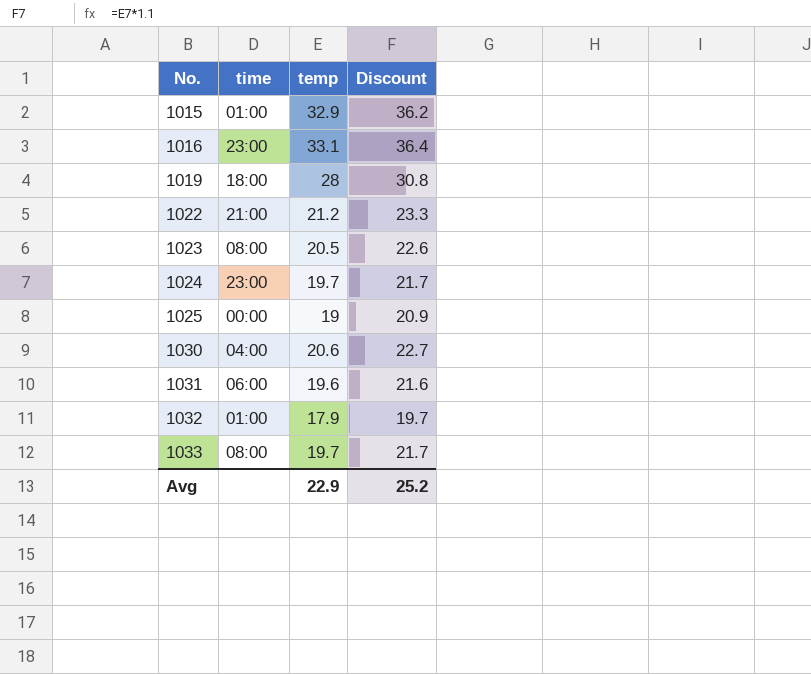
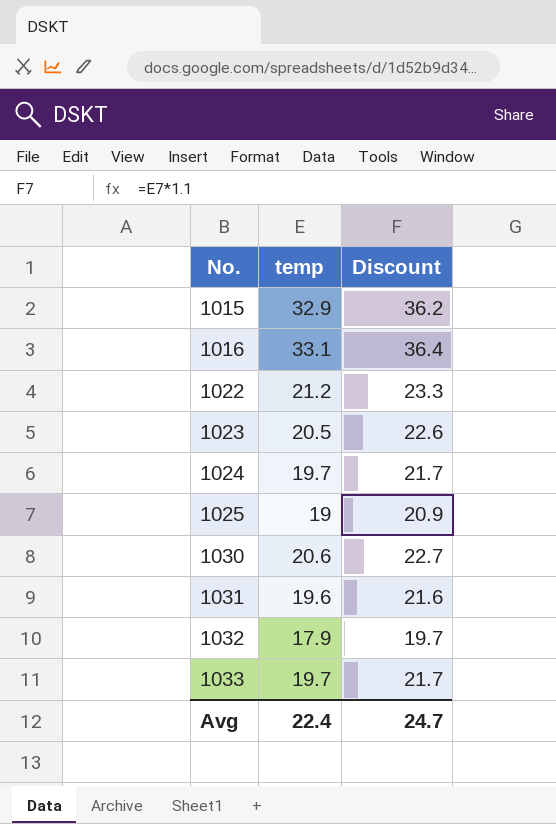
column time | position: 2 -> none
row 1019: 18:00 | 28 | 30.8 -> none
Avg | temp: 22.9 -> 22.4
Avg | Discount: 25.2 -> 24.7

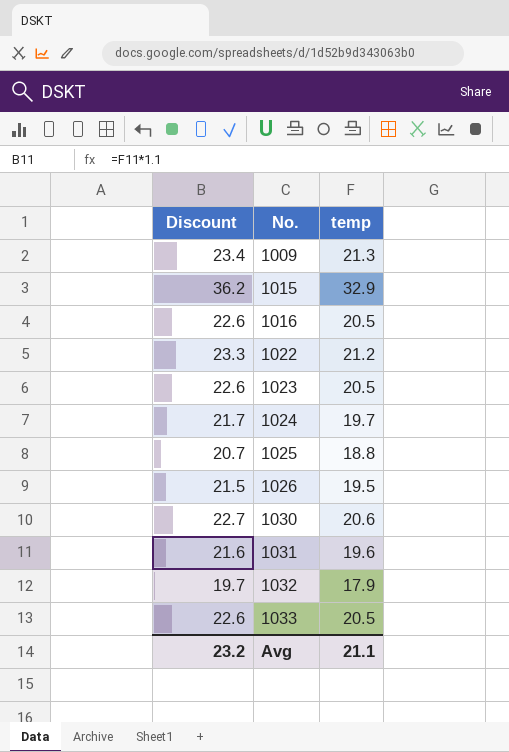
column Discount | position: 3 -> 1
row 1009: none -> 23.4 | 21.3
1016 | Discount: 36.4 -> 22.6
1016 | temp: 33.1 -> 20.5
1025 | Discount: 20.9 -> 20.7
1025 | temp: 19 -> 18.8
row 1026: none -> 21.5 | 19.5
1033 | Discount: 21.7 -> 22.6
1033 | temp: 19.7 -> 20.5
Avg | Discount: 24.7 -> 23.2
Avg | temp: 22.4 -> 21.1

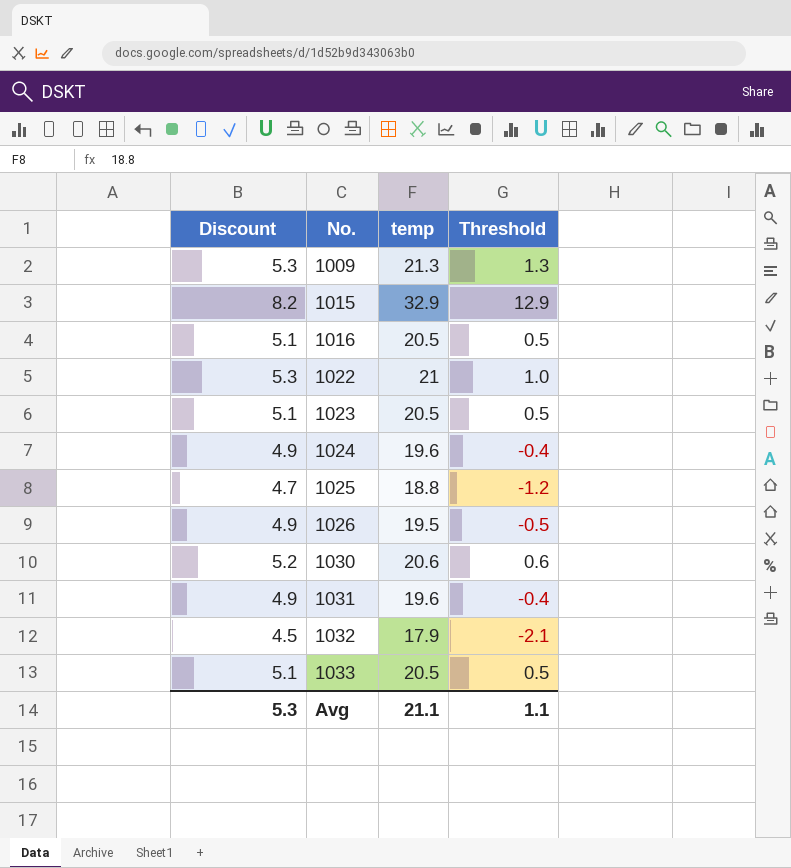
column Discount | formula: [temp] * 1.1 -> [temp] * 0.25
column Threshold | formula: none -> [temp] - 20
1022 | temp: 21.2 -> 21
1024 | temp: 19.7 -> 19.6
Avg | Discount: 23.2 -> 5.3

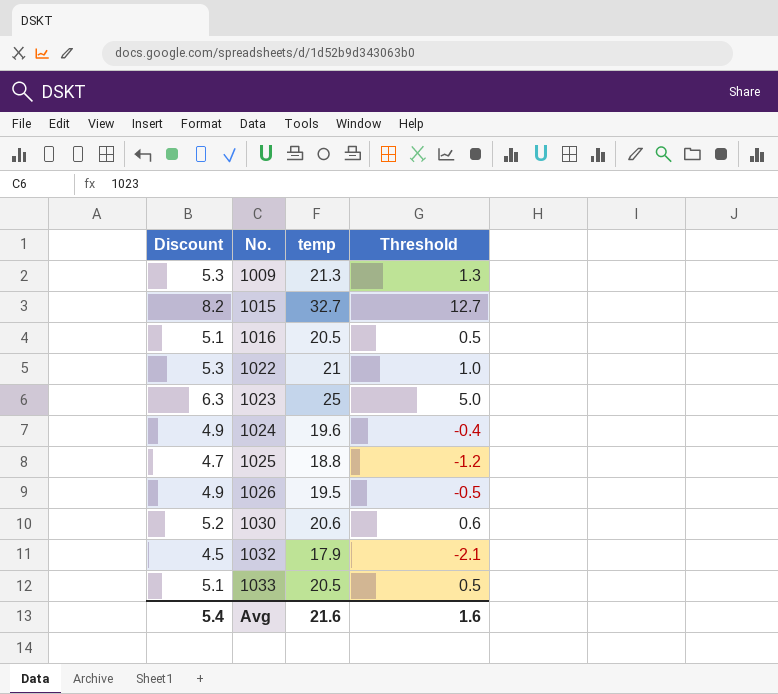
row 1031: 4.9 | 19.6 | -0.4 -> none
1015 | temp: 32.9 -> 32.7
1015 | Threshold: 12.9 -> 12.7
1023 | Discount: 5.1 -> 6.3
1023 | temp: 20.5 -> 25
1023 | Threshold: 0.5 -> 5.0
Avg | Discount: 5.3 -> 5.4
Avg | temp: 21.1 -> 21.6
Avg | Threshold: 1.1 -> 1.6

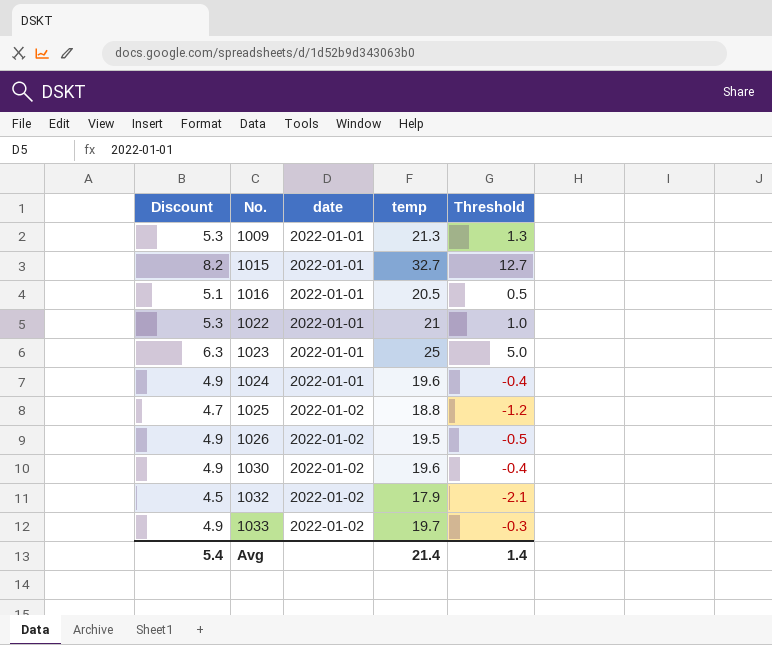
column date | position: none -> 3
1030 | Discount: 5.2 -> 4.9
1030 | temp: 20.6 -> 19.6
1030 | Threshold: 0.6 -> -0.4
1033 | Discount: 5.1 -> 4.9
1033 | temp: 20.5 -> 19.7
1033 | Threshold: 0.5 -> -0.3
Avg | temp: 21.6 -> 21.4
Avg | Threshold: 1.6 -> 1.4

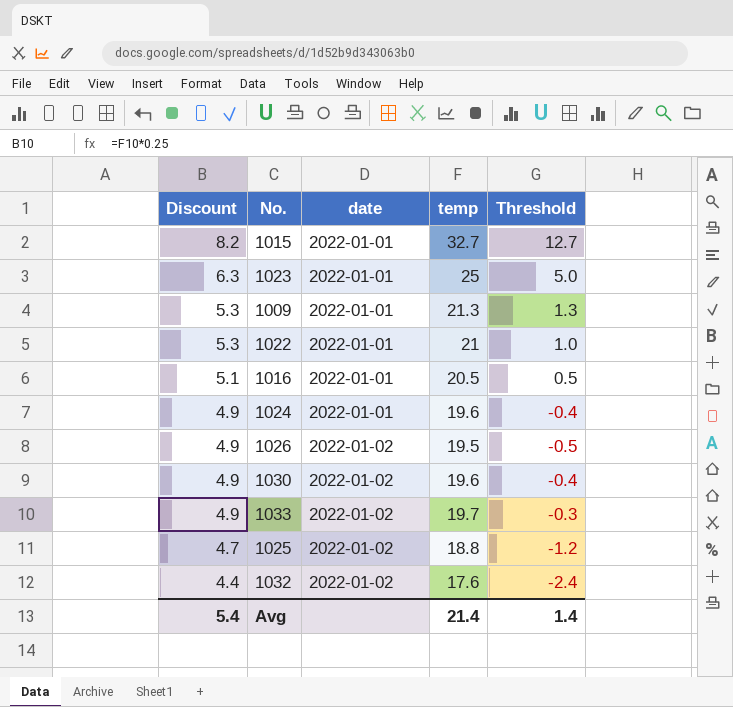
row order: No. ascending -> Discount descending
1032 | Discount: 4.5 -> 4.4
1032 | temp: 17.9 -> 17.6
1032 | Threshold: -2.1 -> -2.4

